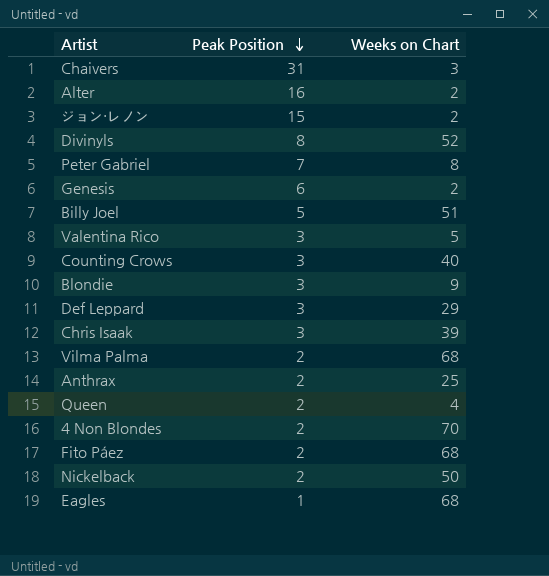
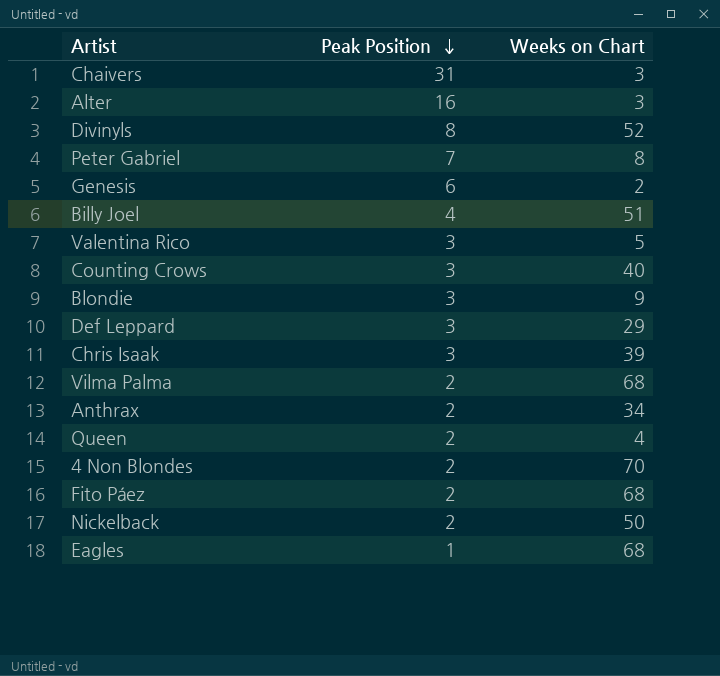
row ジョン・レノン: 15 | 2 -> none
Alter | Weeks on Chart: 2 -> 3
Billy Joel | Peak Position: 5 -> 4
Anthrax | Weeks on Chart: 25 -> 34

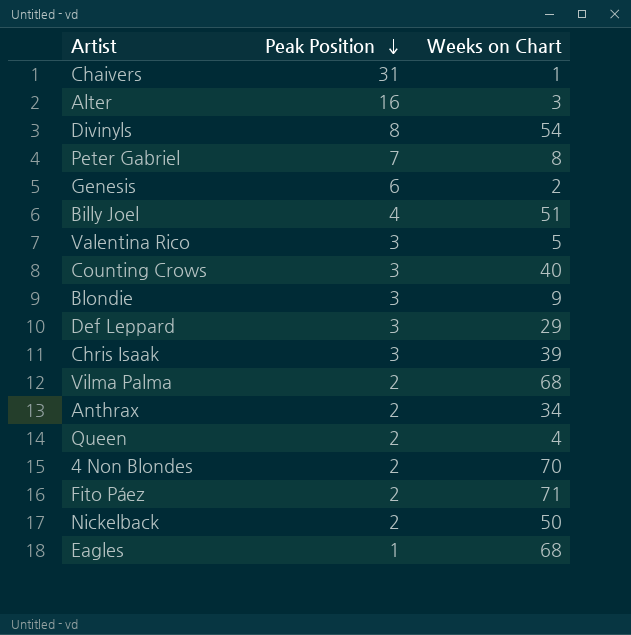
Chaivers | Weeks on Chart: 3 -> 1
Divinyls | Weeks on Chart: 52 -> 54
Fito Páez | Weeks on Chart: 68 -> 71

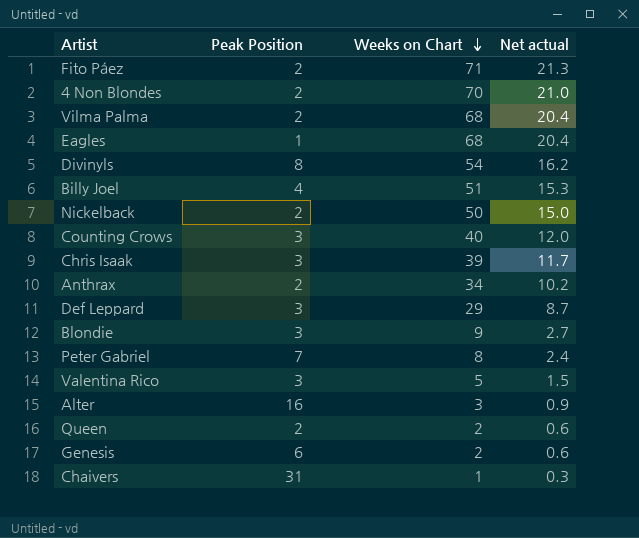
row order: Peak Position descending -> Weeks on Chart descending
column Net actual | formula: none -> [Weeks on Chart] * 0.3
Queen | Weeks on Chart: 4 -> 2

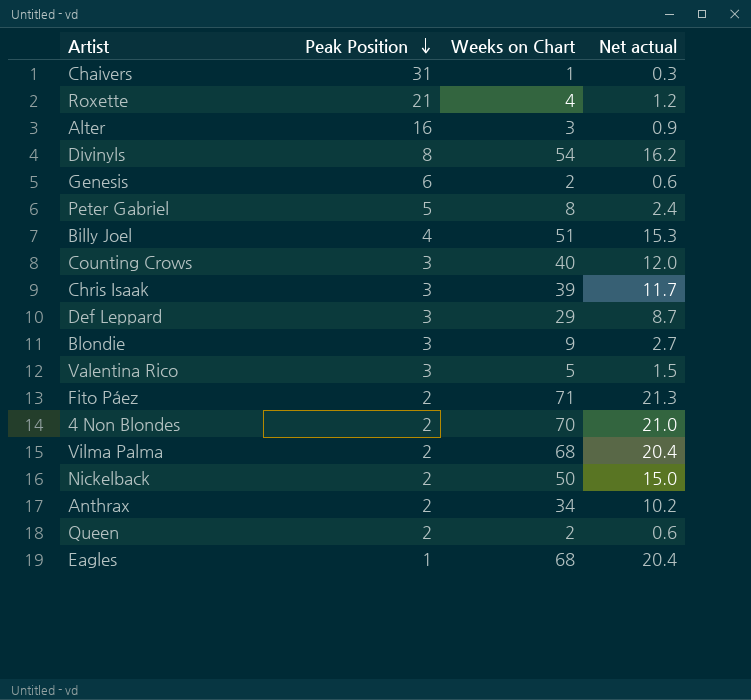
row order: Weeks on Chart descending -> Peak Position descending
row Roxette: none -> 21 | 4 | 1.2
Peter Gabriel | Peak Position: 7 -> 5

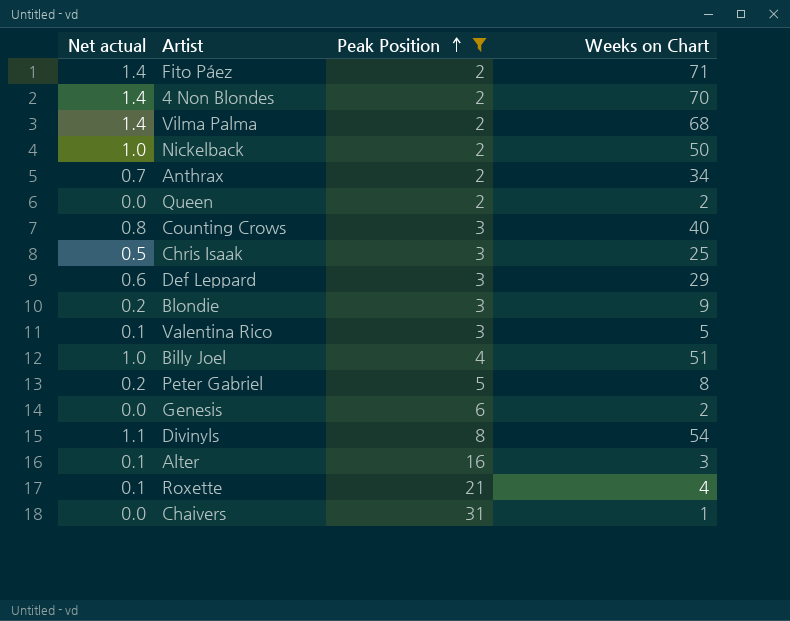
filter: none -> Peak Position != 1
row order: Peak Position descending -> Peak Position ascending
column Net actual | formula: [Weeks on Chart] * 0.3 -> [Weeks on Chart] * 0.02
column Net actual | position: 4 -> 1
Chris Isaak | Weeks on Chart: 39 -> 25

